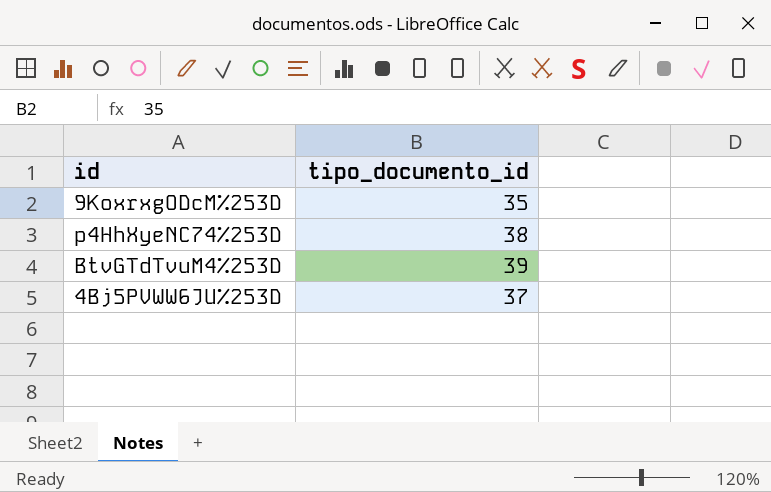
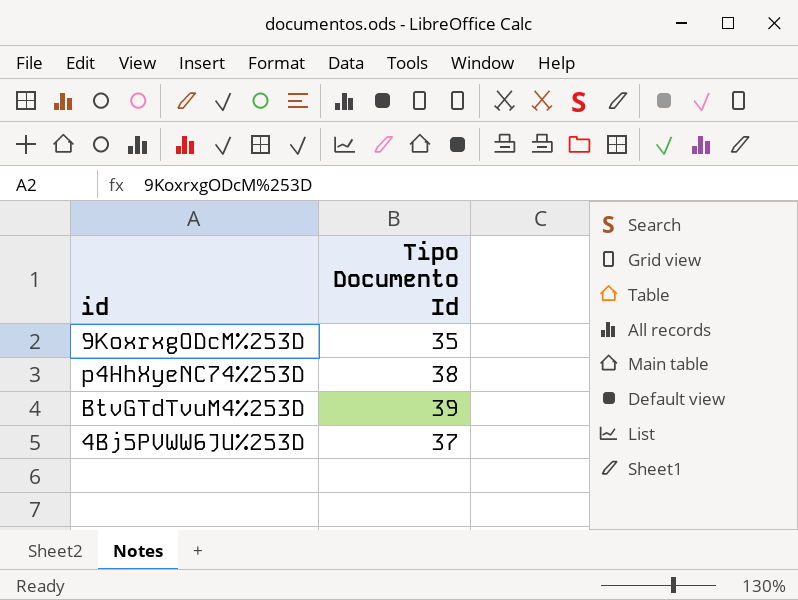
column name: tipo_documento_id -> Tipo Documento Id

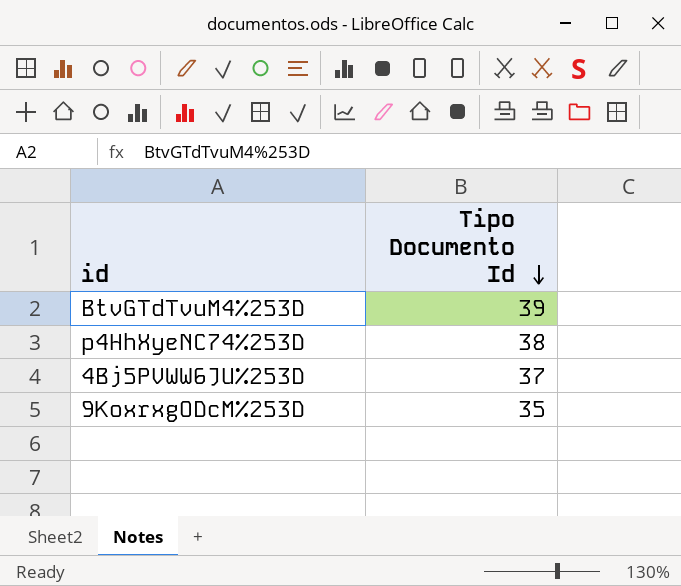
row order: none -> Tipo Documento Id descending

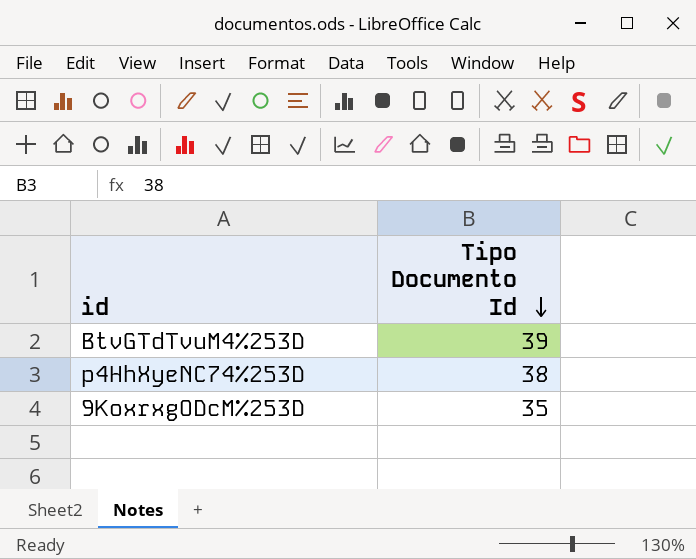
row 4Bj5PVWW6JU%253D: 37 -> none

